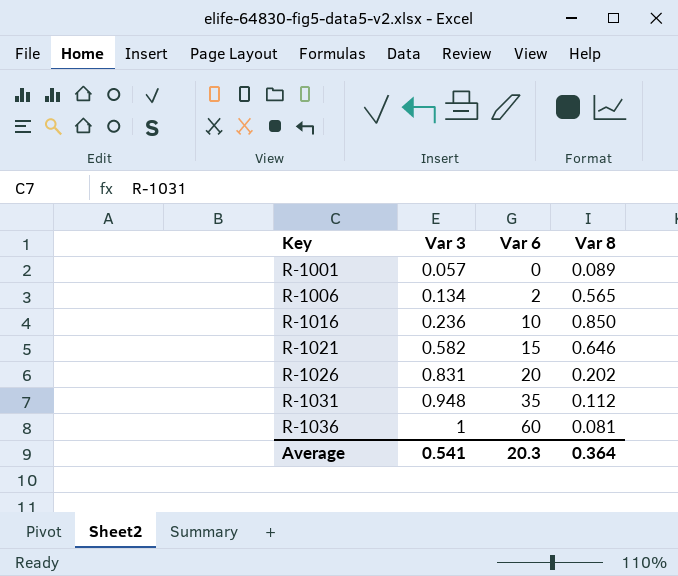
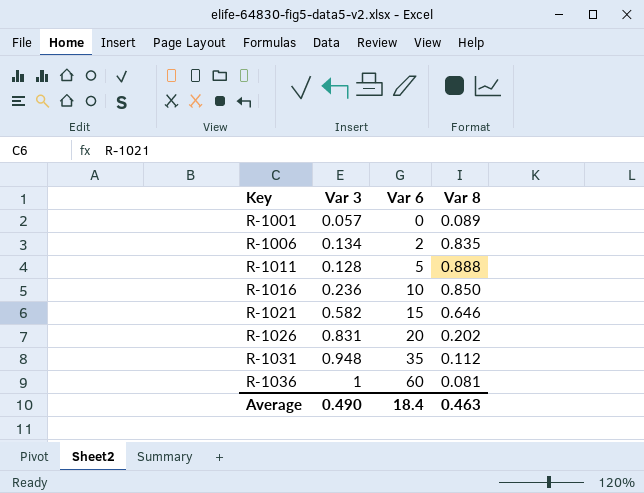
R-1006 | Var 8: 0.565 -> 0.835
row R-1011: none -> 0.128 | 5 | 0.888
Average | Var 3: 0.541 -> 0.490
Average | Var 6: 20.3 -> 18.4
Average | Var 8: 0.364 -> 0.463

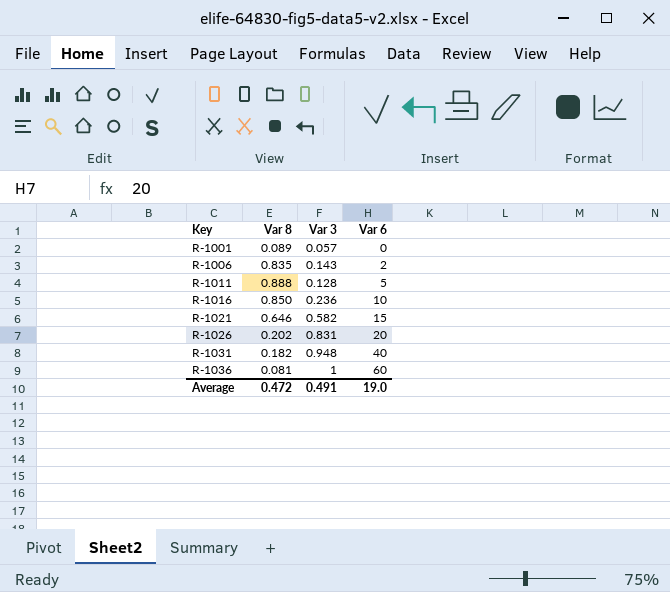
column Var 8 | position: 4 -> 2
R-1006 | Var 3: 0.134 -> 0.143
R-1031 | Var 8: 0.112 -> 0.182
R-1031 | Var 6: 35 -> 40
Average | Var 8: 0.463 -> 0.472
Average | Var 3: 0.490 -> 0.491
Average | Var 6: 18.4 -> 19.0

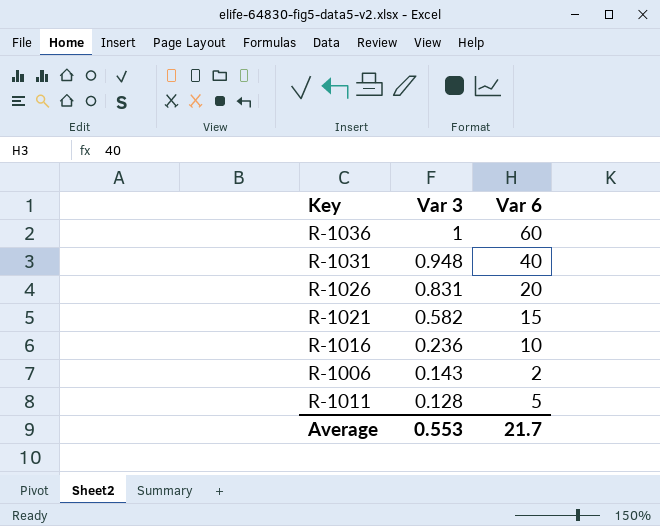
row order: Key ascending -> Var 3 descending
column Var 8 | position: 2 -> none
row R-1001: 0.089 | 0.057 | 0 -> none
Average | Var 3: 0.491 -> 0.553
Average | Var 6: 19.0 -> 21.7

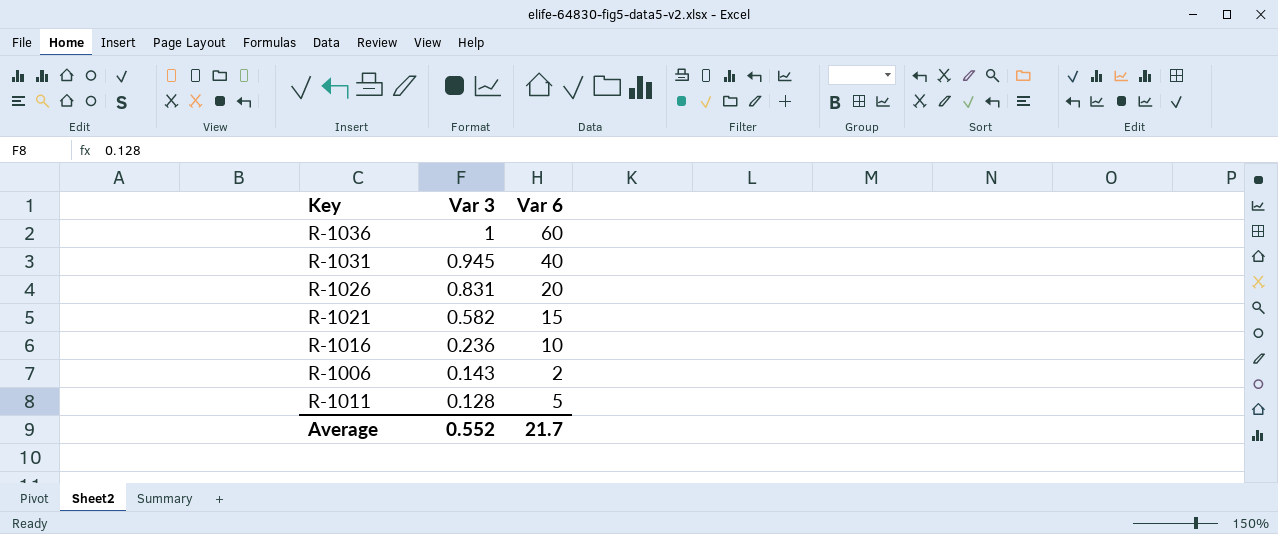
R-1031 | Var 3: 0.948 -> 0.945
Average | Var 3: 0.553 -> 0.552

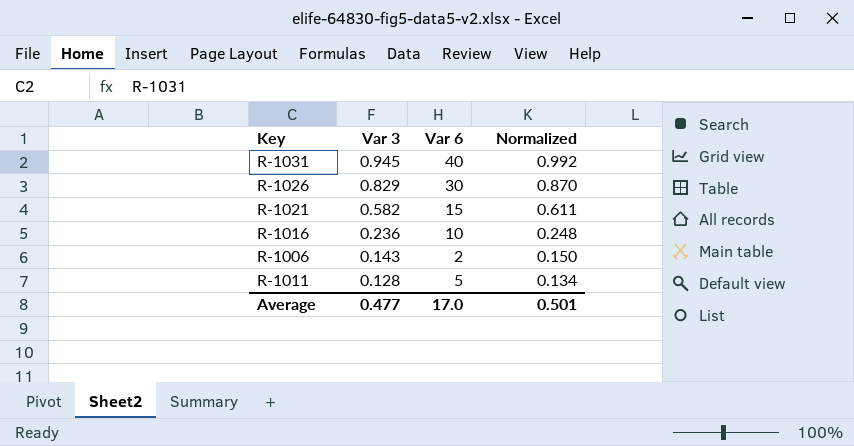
column Normalized | formula: none -> [Var 3] * 1.05
row R-1036: 1 | 60 -> none
R-1026 | Var 3: 0.831 -> 0.829
R-1026 | Var 6: 20 -> 30
Average | Var 3: 0.552 -> 0.477
Average | Var 6: 21.7 -> 17.0

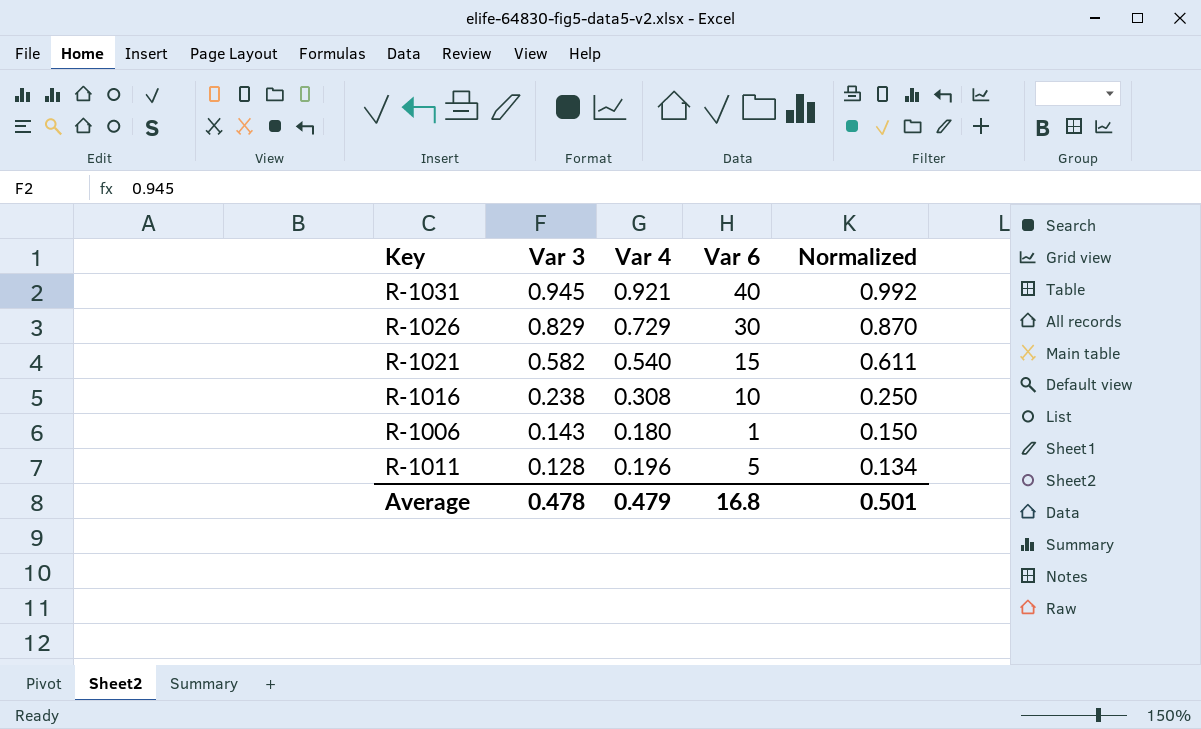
column Var 4 | position: none -> 3
R-1016 | Var 3: 0.236 -> 0.238
R-1016 | Normalized: 0.248 -> 0.250
R-1006 | Var 6: 2 -> 1
Average | Var 3: 0.477 -> 0.478
Average | Var 6: 17.0 -> 16.8

